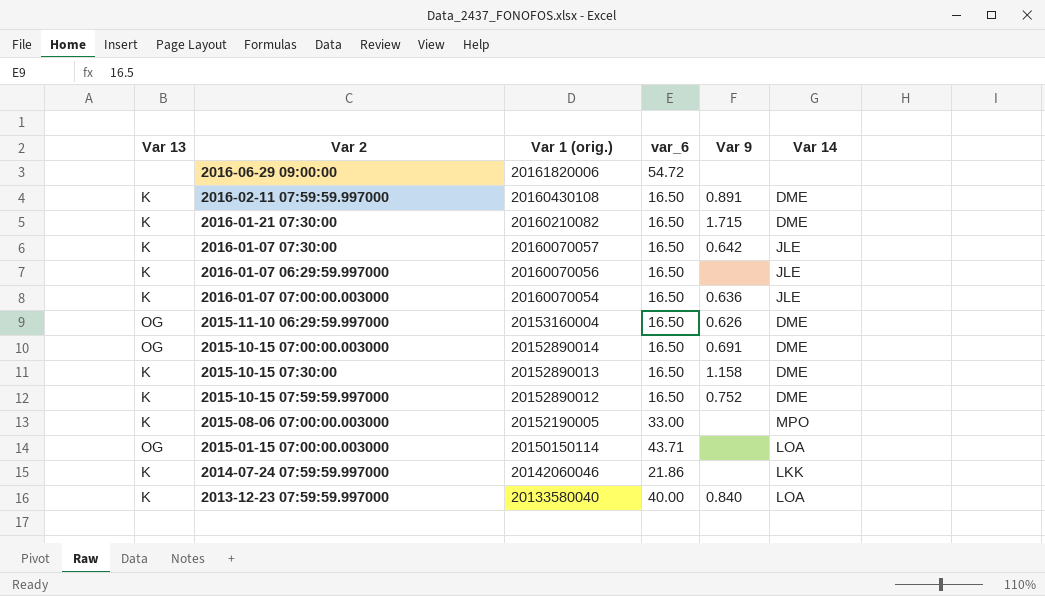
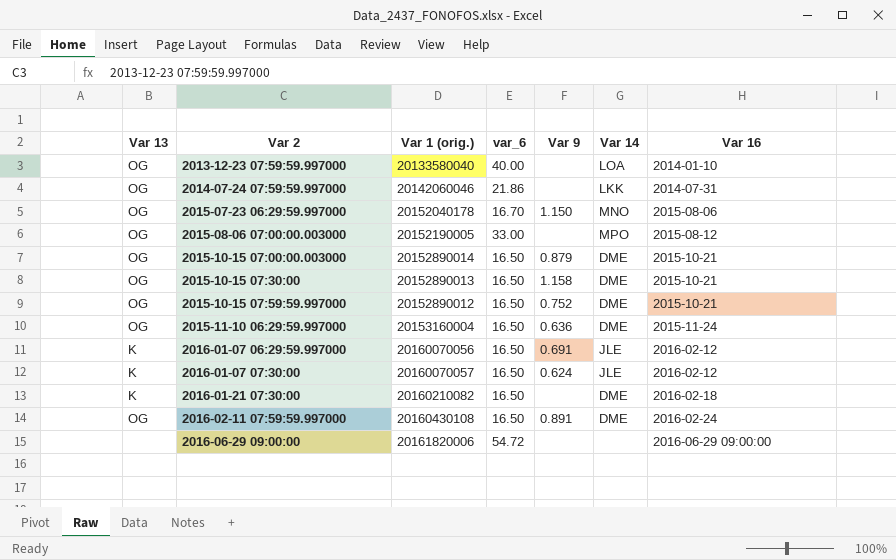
row order: Var 1 (orig.) descending -> Var 2 ascending
column Var 16 | position: none -> 7
row 2016-01-07 07:00:00.003000: K | 20160070054 | 16.50 | 0.636 | JLE -> none
row 2015-01-15 07:00:00.003000: OG | 20150150114 | 43.71 | none | LOA -> none
2013-12-23 07:59:59.997000 | Var 13: K -> OG
2013-12-23 07:59:59.997000 | Var 9: 0.840 -> none
2014-07-24 07:59:59.997000 | Var 13: K -> OG
row 2015-07-23 06:29:59.997000: none -> OG | 20152040178 | 16.70 | 1.150 | MNO | 2015-08-06
2015-08-06 07:00:00.003000 | Var 13: K -> OG
2015-10-15 07:00:00.003000 | Var 9: 0.691 -> 0.879
2015-10-15 07:30:00 | Var 13: K -> OG
2015-10-15 07:59:59.997000 | Var 13: K -> OG
2015-11-10 06:29:59.997000 | Var 9: 0.626 -> 0.636
2016-01-07 06:29:59.997000 | Var 9: none -> 0.691
2016-01-07 07:30:00 | Var 9: 0.642 -> 0.624
2016-01-21 07:30:00 | Var 9: 1.715 -> none
2016-02-11 07:59:59.997000 | Var 13: K -> OG

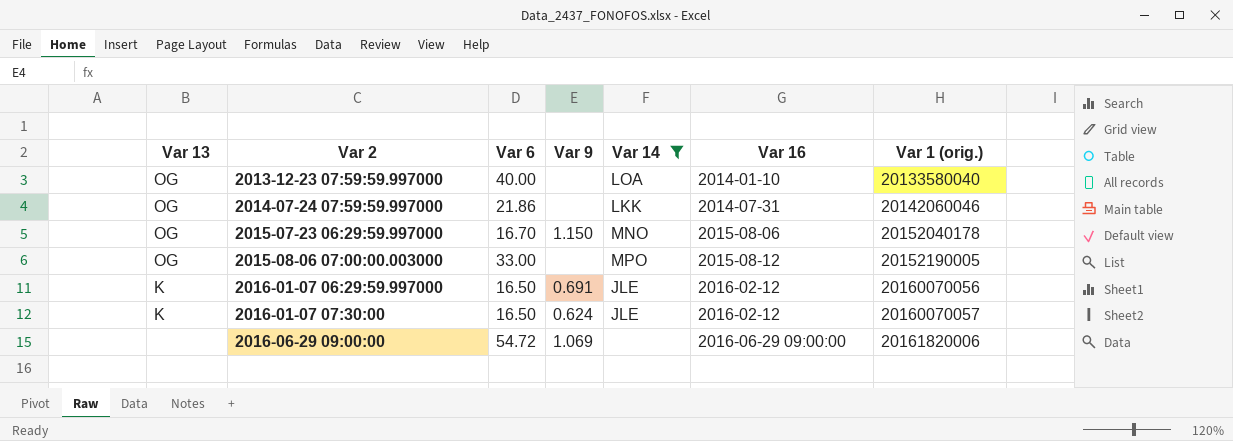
filter: none -> Var 14 != DME
column name: var_6 -> Var 6
column Var 1 (orig.) | position: 3 -> 7
2016-06-29 09:00:00 | Var 9: none -> 1.069

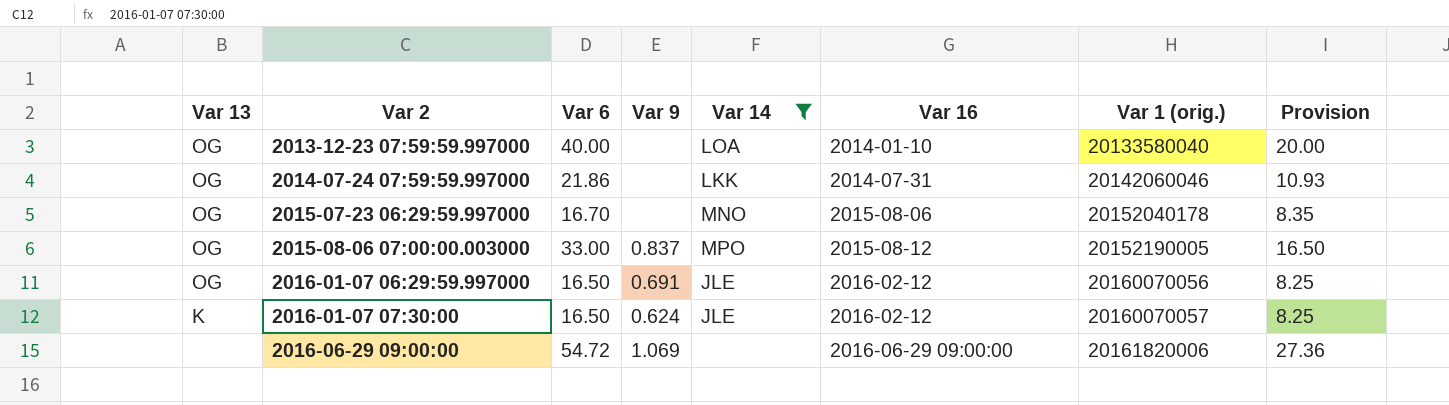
column Provision | formula: none -> [Var 6] * 0.5
2015-07-23 06:29:59.997000 | Var 9: 1.150 -> none
2015-08-06 07:00:00.003000 | Var 9: none -> 0.837
2016-01-07 06:29:59.997000 | Var 13: K -> OG

